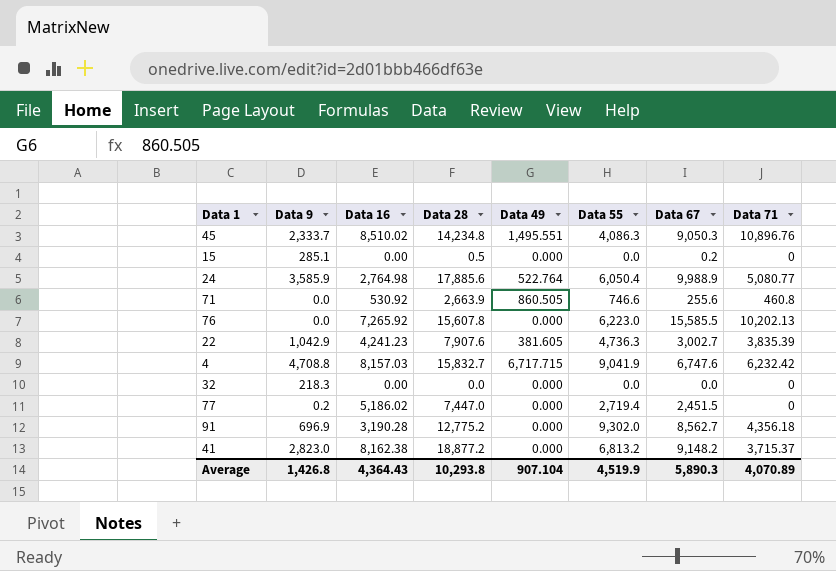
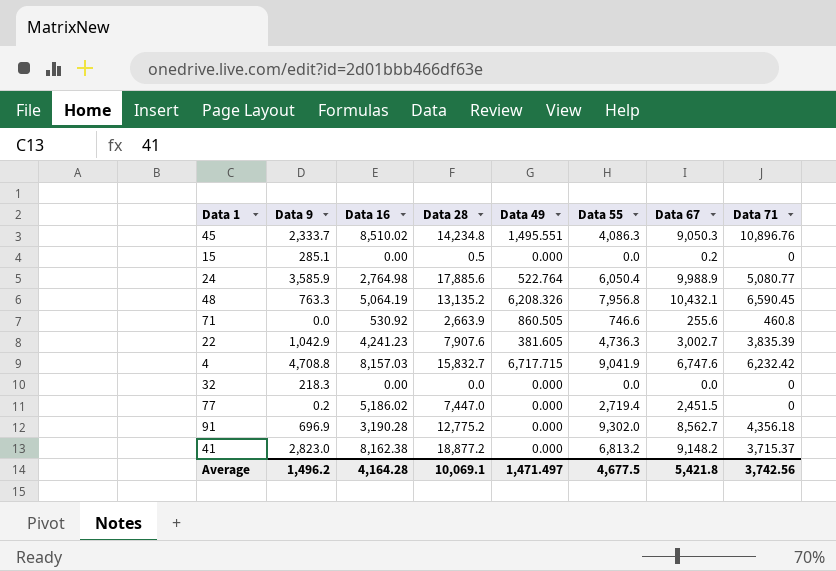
row 76: 0.0 | 7,265.92 | 15,607.8 | 0.000 | 6,223.0 | 15,585.5 | 10,202.13 -> none
row 48: none -> 763.3 | 5,064.19 | 13,135.2 | 6,208.326 | 7,956.8 | 10,432.1 | 6,590.45
Average | Data 9: 1,426.8 -> 1,496.2
Average | Data 16: 4,364.43 -> 4,164.28
Average | Data 28: 10,293.8 -> 10,069.1
Average | Data 49: 907.104 -> 1,471.497
Average | Data 55: 4,519.9 -> 4,677.5
Average | Data 67: 5,890.3 -> 5,421.8
Average | Data 71: 4,070.89 -> 3,742.56

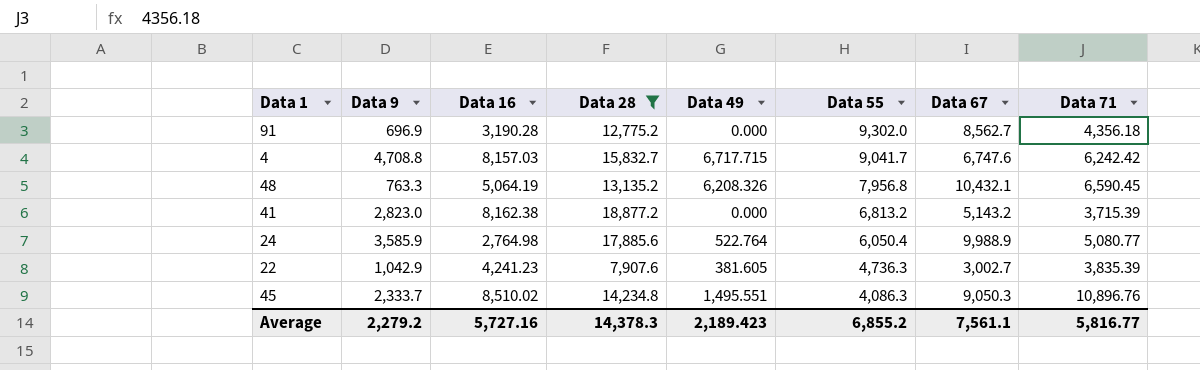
filter: none -> Data 28 >= 7,907.6
row order: none -> Data 55 descending
4 | Data 55: 9,041.9 -> 9,041.7
4 | Data 71: 6,232.42 -> 6,242.42
41 | Data 67: 9,148.2 -> 5,143.2
41 | Data 71: 3,715.37 -> 3,715.39
Average | Data 9: 1,496.2 -> 2,279.2
Average | Data 16: 4,164.28 -> 5,727.16
Average | Data 28: 10,069.1 -> 14,378.3
Average | Data 49: 1,471.497 -> 2,189.423
Average | Data 55: 4,677.5 -> 6,855.2
Average | Data 67: 5,421.8 -> 7,561.1
Average | Data 71: 3,742.56 -> 5,816.77

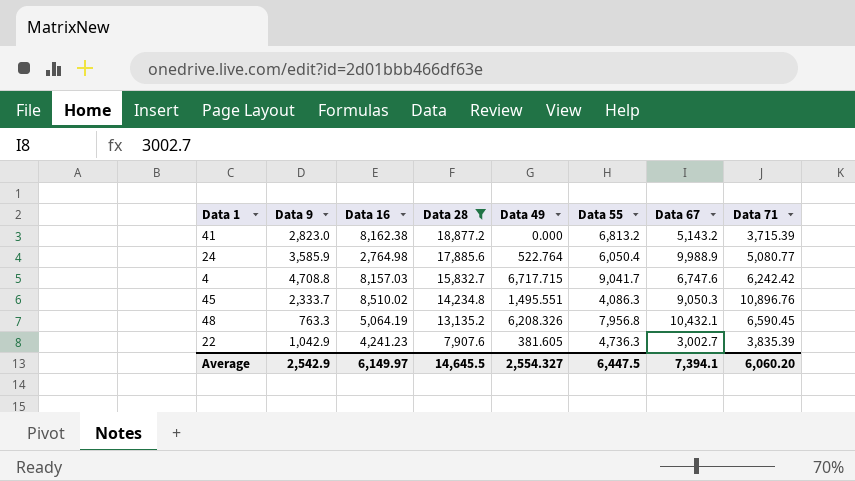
row order: Data 55 descending -> Data 28 descending
row 91: 696.9 | 3,190.28 | 12,775.2 | 0.000 | 9,302.0 | 8,562.7 | 4,356.18 -> none
Average | Data 9: 2,279.2 -> 2,542.9
Average | Data 16: 5,727.16 -> 6,149.97
Average | Data 28: 14,378.3 -> 14,645.5
Average | Data 49: 2,189.423 -> 2,554.327
Average | Data 55: 6,855.2 -> 6,447.5
Average | Data 67: 7,561.1 -> 7,394.1
Average | Data 71: 5,816.77 -> 6,060.20

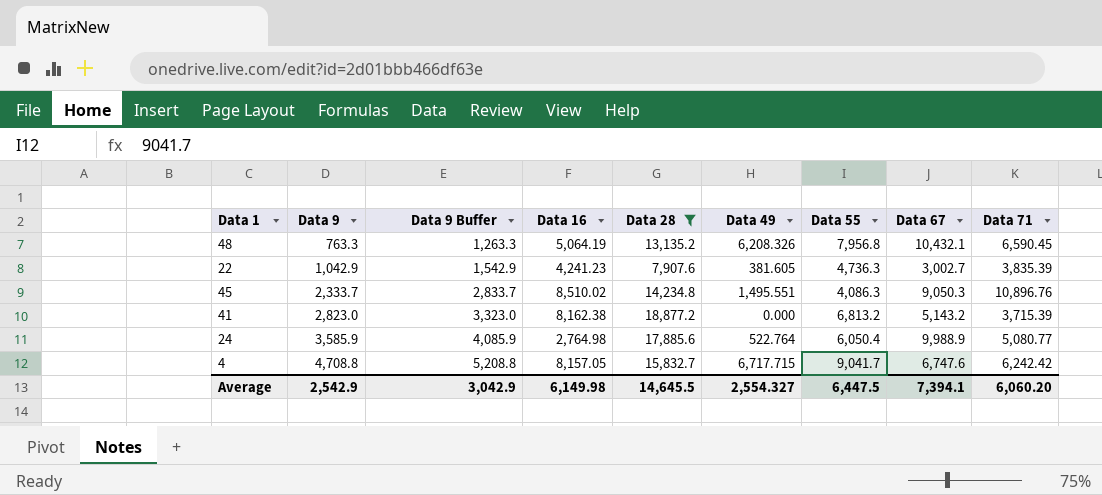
row order: Data 28 descending -> Data 9 ascending
column Data 9 Buffer | formula: none -> [Data 9] + 500
4 | Data 16: 8,157.03 -> 8,157.05
Average | Data 16: 6,149.97 -> 6,149.98

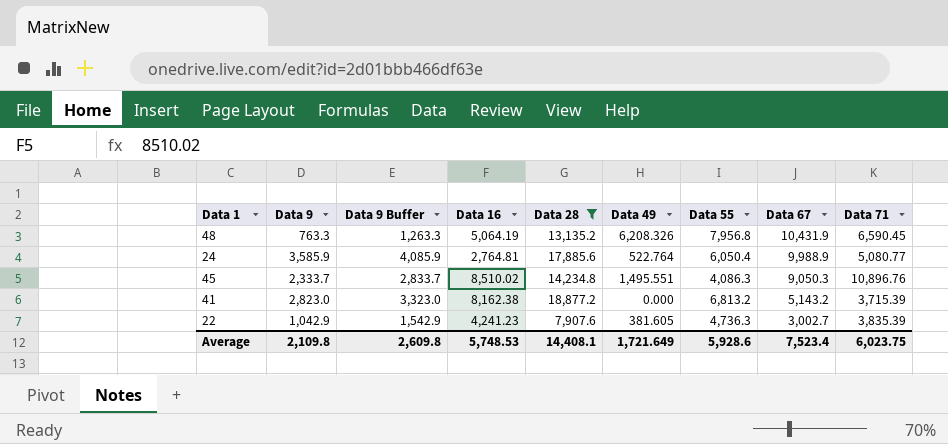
row order: Data 9 ascending -> Data 67 descending
row 4: 4,708.8 | 5,208.8 | 8,157.05 | 15,832.7 | 6,717.715 | 9,041.7 | 6,747.6 | 6,242.42 -> none
48 | Data 67: 10,432.1 -> 10,431.9
24 | Data 16: 2,764.98 -> 2,764.81
Average | Data 9: 2,542.9 -> 2,109.8
Average | Data 9 Buffer: 3,042.9 -> 2,609.8
Average | Data 16: 6,149.98 -> 5,748.53
Average | Data 28: 14,645.5 -> 14,408.1
Average | Data 49: 2,554.327 -> 1,721.649
Average | Data 55: 6,447.5 -> 5,928.6
Average | Data 67: 7,394.1 -> 7,523.4
Average | Data 71: 6,060.20 -> 6,023.75

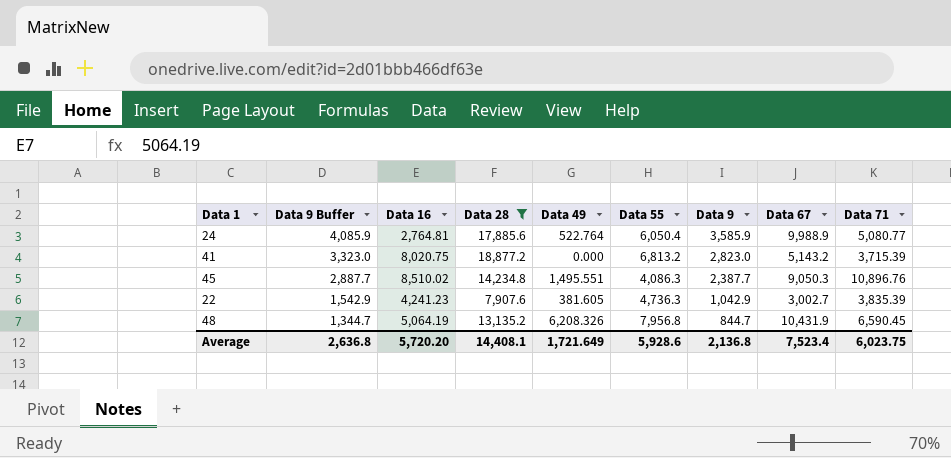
row order: Data 67 descending -> Data 9 Buffer descending
column Data 9 | position: 2 -> 7
41 | Data 16: 8,162.38 -> 8,020.75
45 | Data 9 Buffer: 2,833.7 -> 2,887.7
45 | Data 9: 2,333.7 -> 2,387.7
48 | Data 9 Buffer: 1,263.3 -> 1,344.7
48 | Data 9: 763.3 -> 844.7
Average | Data 9 Buffer: 2,609.8 -> 2,636.8
Average | Data 16: 5,748.53 -> 5,720.20
Average | Data 9: 2,109.8 -> 2,136.8

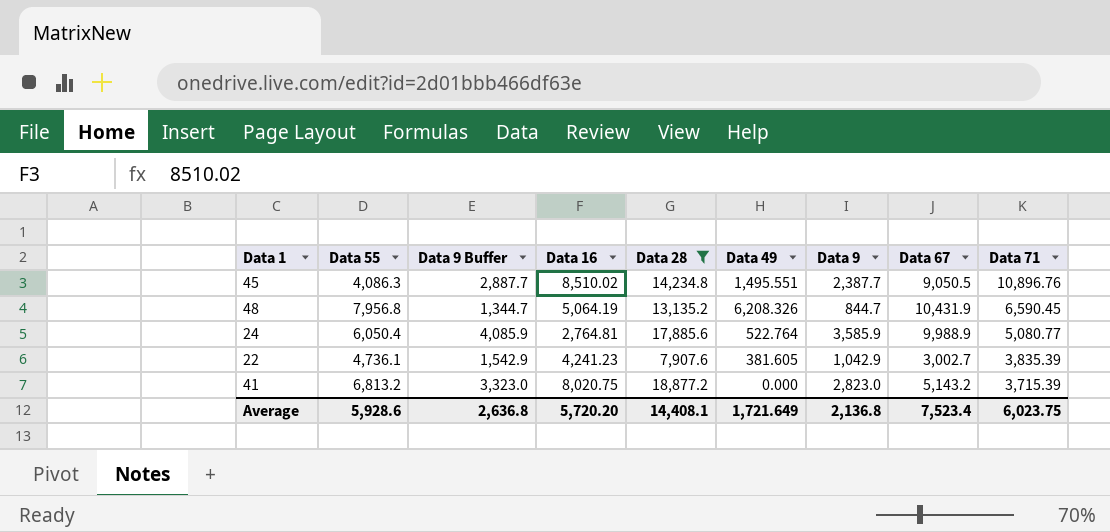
row order: Data 9 Buffer descending -> Data 71 descending
column Data 55 | position: 6 -> 2
45 | Data 67: 9,050.3 -> 9,050.5
22 | Data 55: 4,736.3 -> 4,736.1

